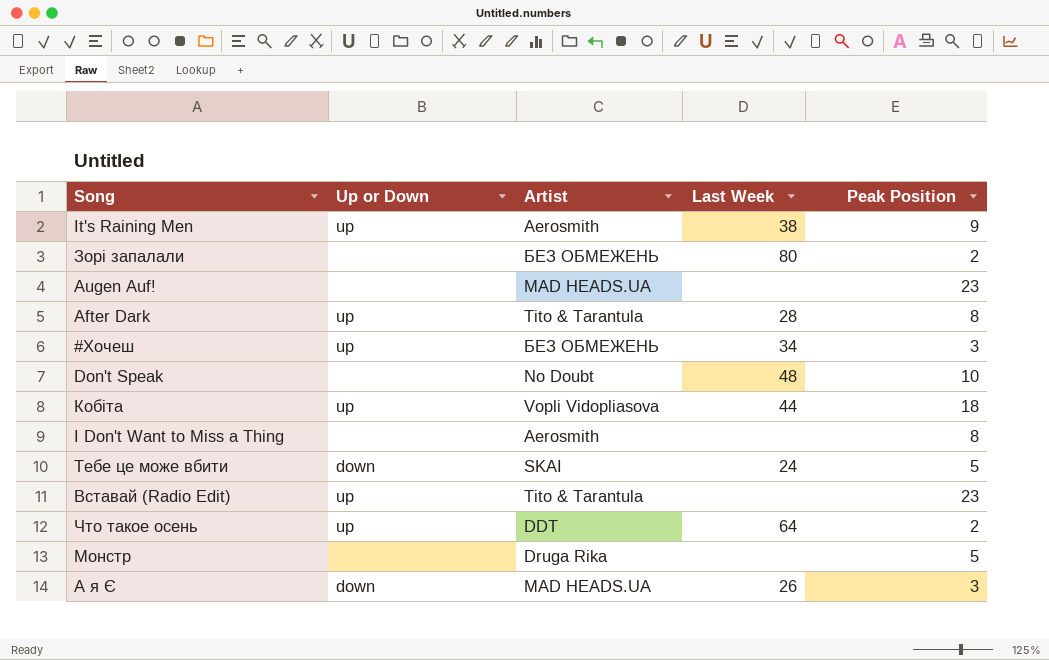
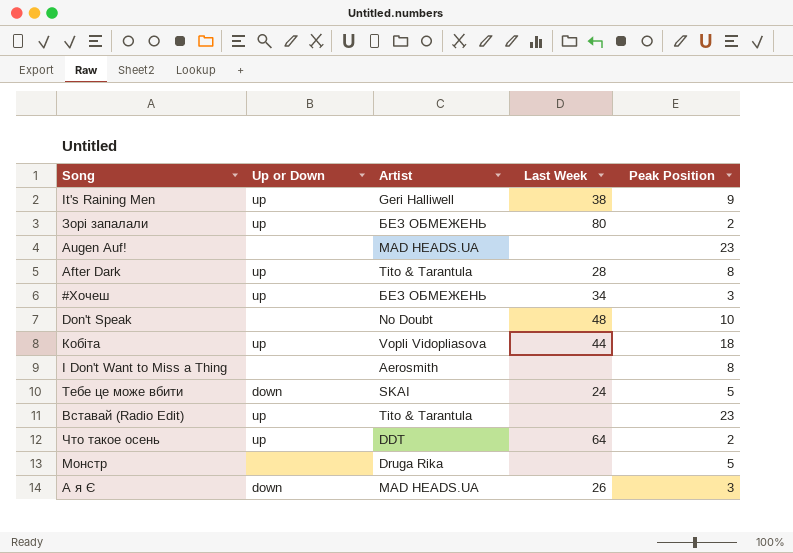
It's Raining Men | Artist: Aerosmith -> Geri Halliwell
Зорі запалали | Up or Down: none -> up

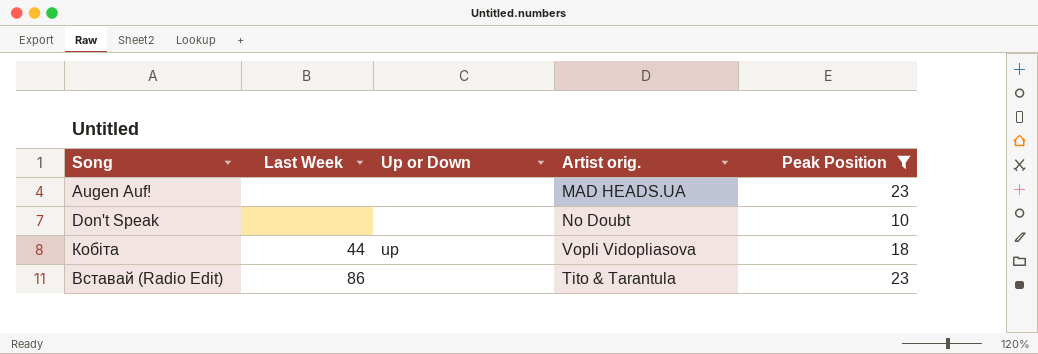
filter: none -> Peak Position >= 10
column Last Week | position: 4 -> 2
column name: Artist -> Artist orig.
Don't Speak | Last Week: 48 -> none
Вставай (Radio Edit) | Last Week: none -> 86
Вставай (Radio Edit) | Up or Down: up -> none

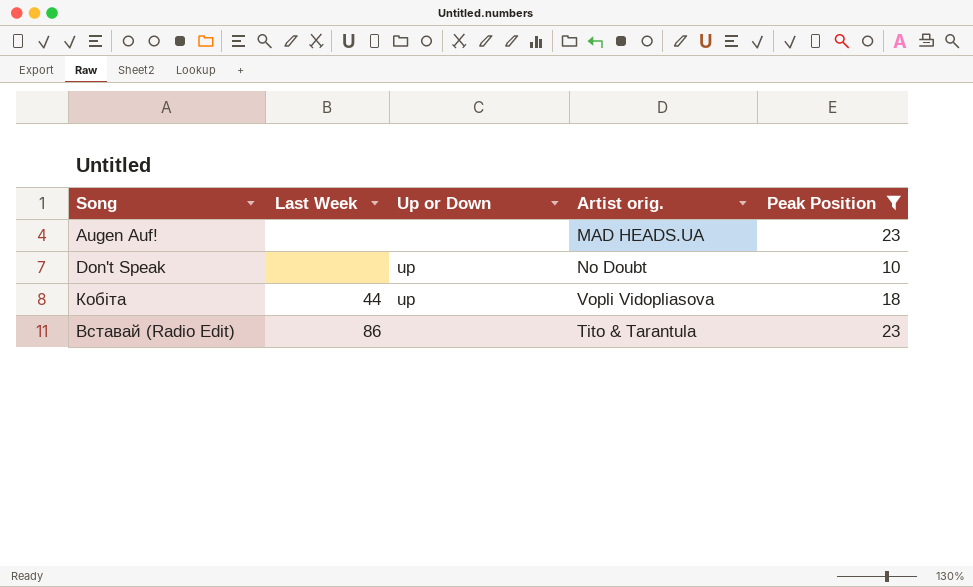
Don't Speak | Up or Down: none -> up

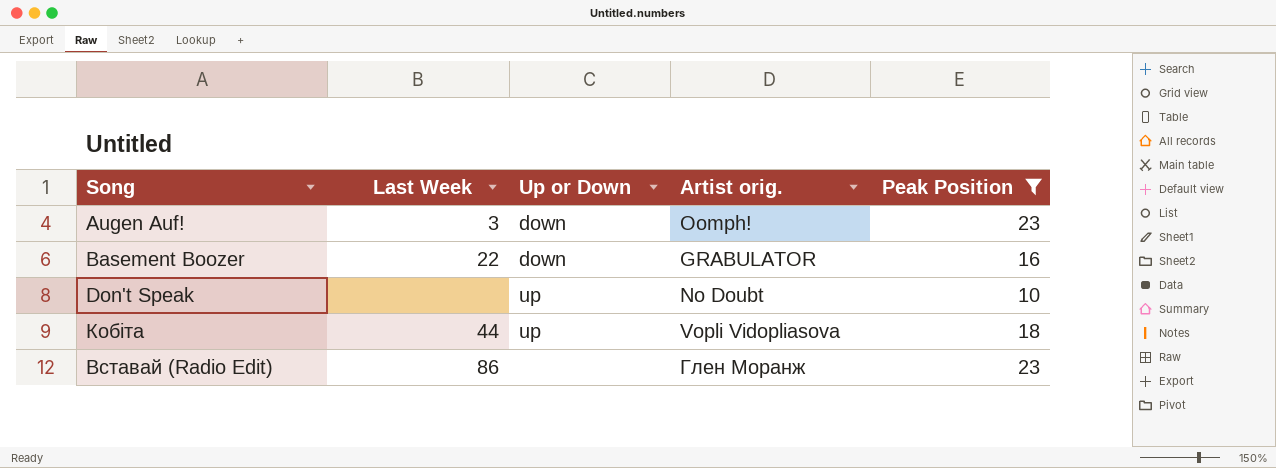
Augen Auf! | Last Week: none -> 3
Augen Auf! | Up or Down: none -> down
Augen Auf! | Artist orig.: MAD HEADS.UA -> Oomph!
row Basement Boozer: none -> 22 | down | GRABULATOR | 16
Вставай (Radio Edit) | Artist orig.: Tito & Tarantula -> Глен Моранж

